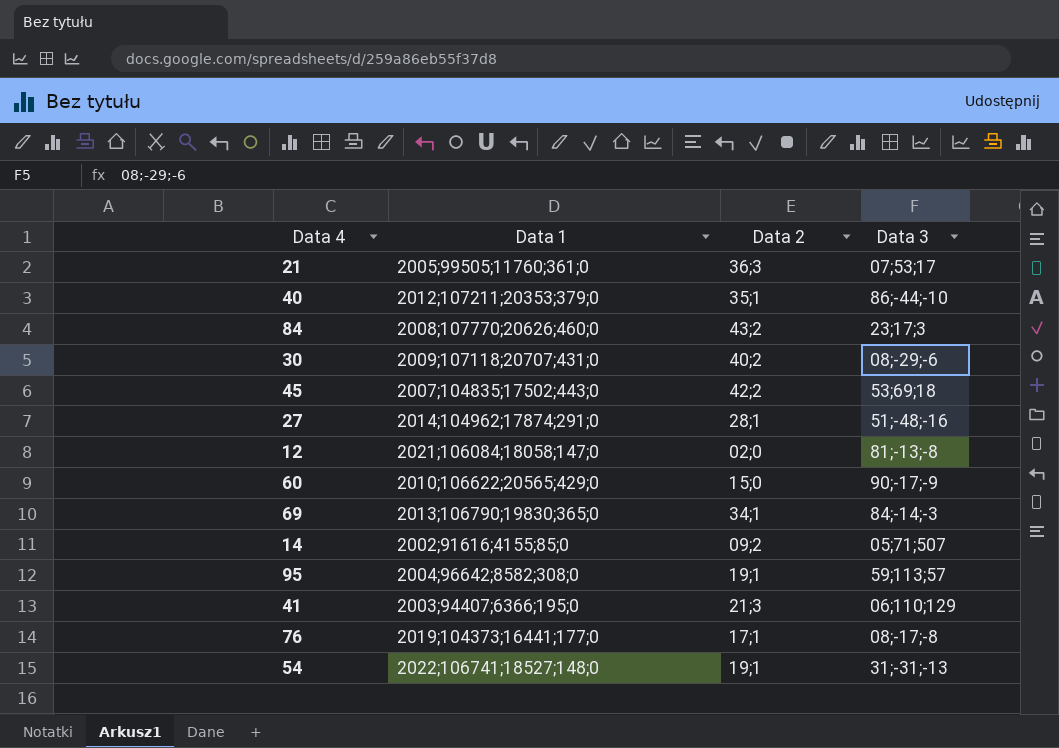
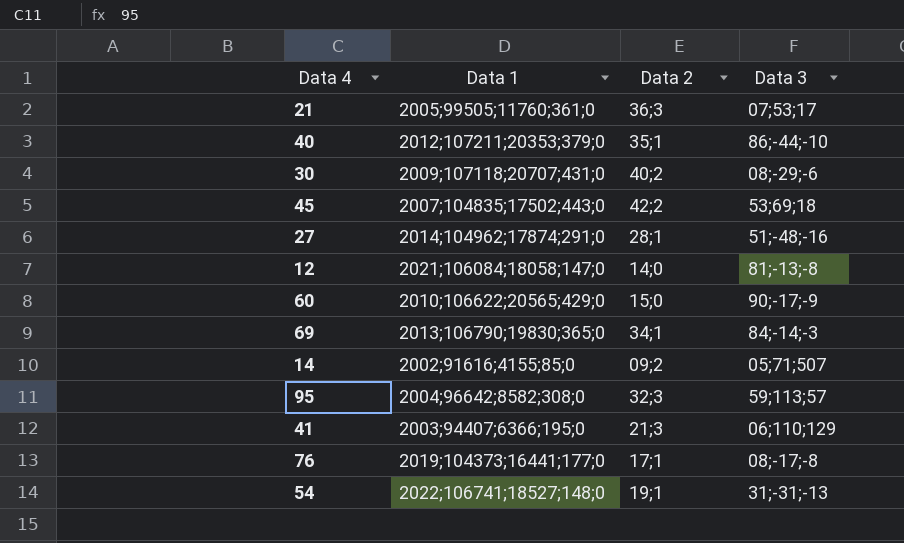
row 84: 2008;107770;20626;460;0 | 43;2 | 23;17;3 -> none
12 | Data 2: 02;0 -> 14;0
95 | Data 2: 19;1 -> 32;3

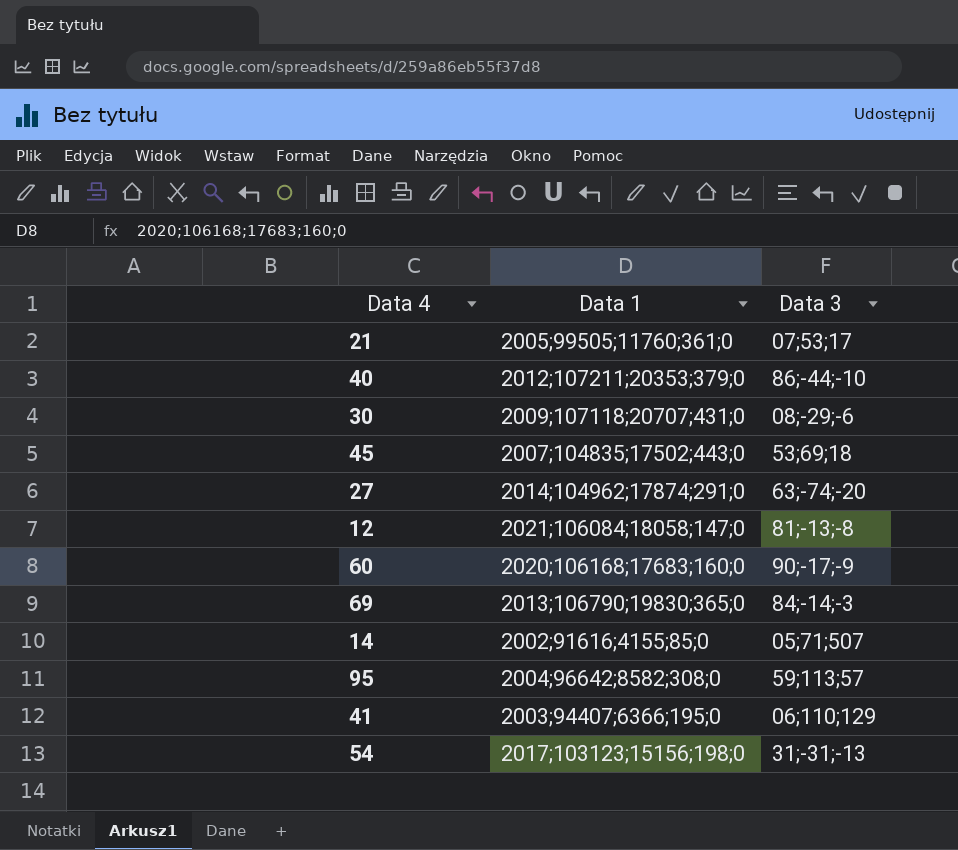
column Data 2 | position: 3 -> none
row 76: 2019;104373;16441;177;0 | 17;1 | 08;-17;-8 -> none
27 | Data 3: 51;-48;-16 -> 63;-74;-20
60 | Data 1: 2010;106622;20565;429;0 -> 2020;106168;17683;160;0
54 | Data 1: 2022;106741;18527;148;0 -> 2017;103123;15156;198;0

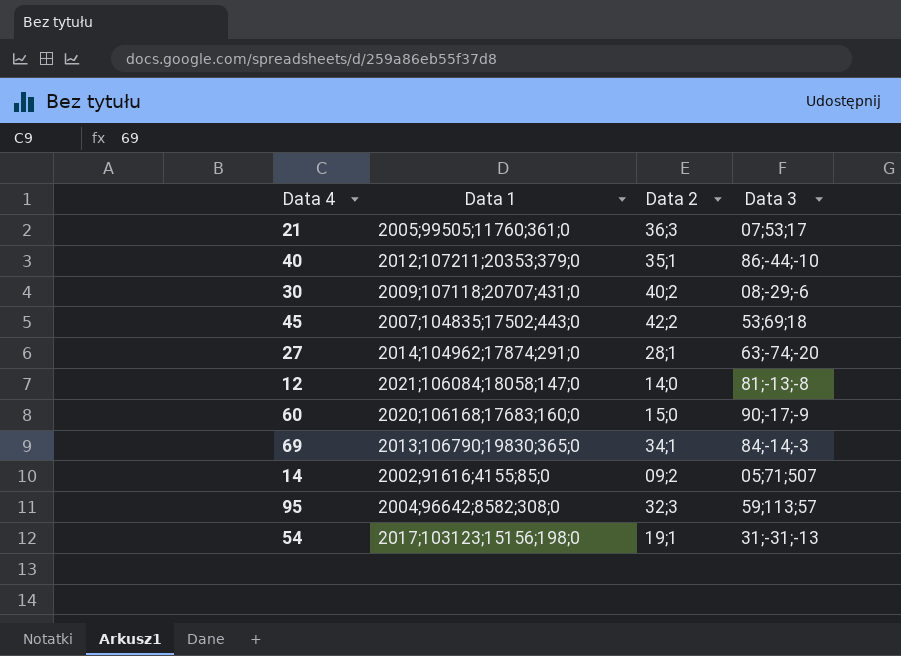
column Data 2 | position: none -> 3
row 41: 2003;94407;6366;195;0 | 06;110;129 -> none

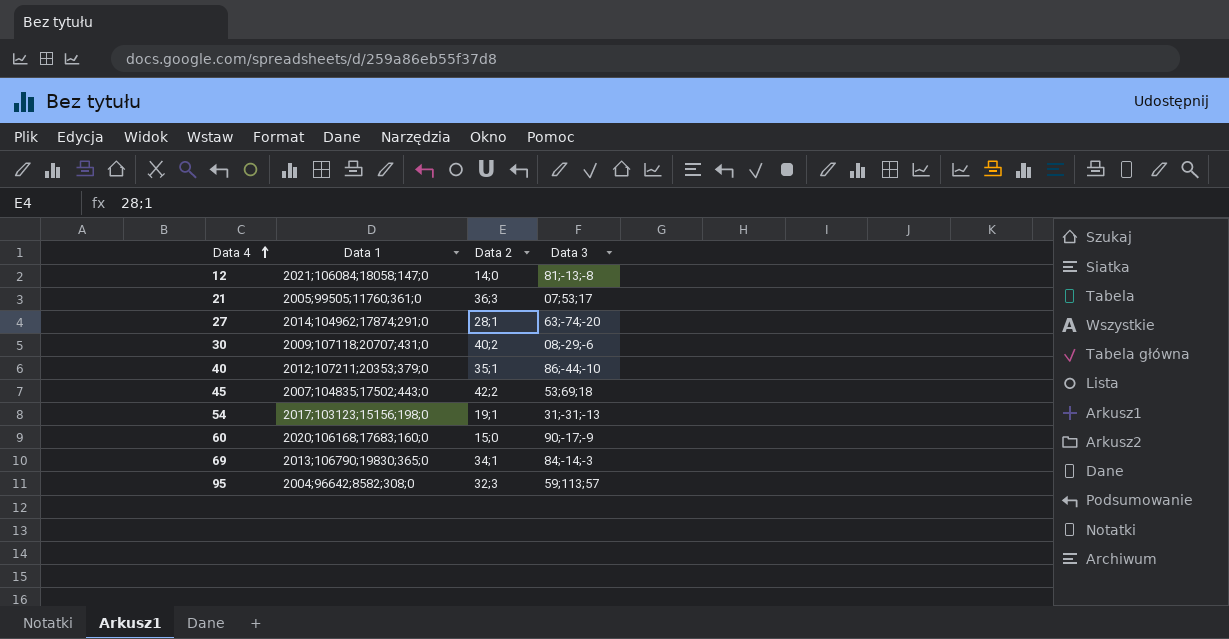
row order: none -> Data 4 ascending
row 14: 2002;91616;4155;85;0 | 09;2 | 05;71;507 -> none

